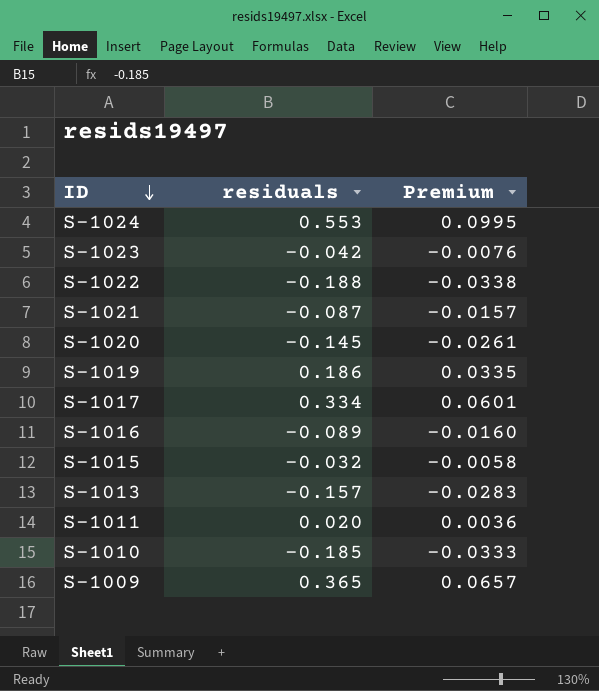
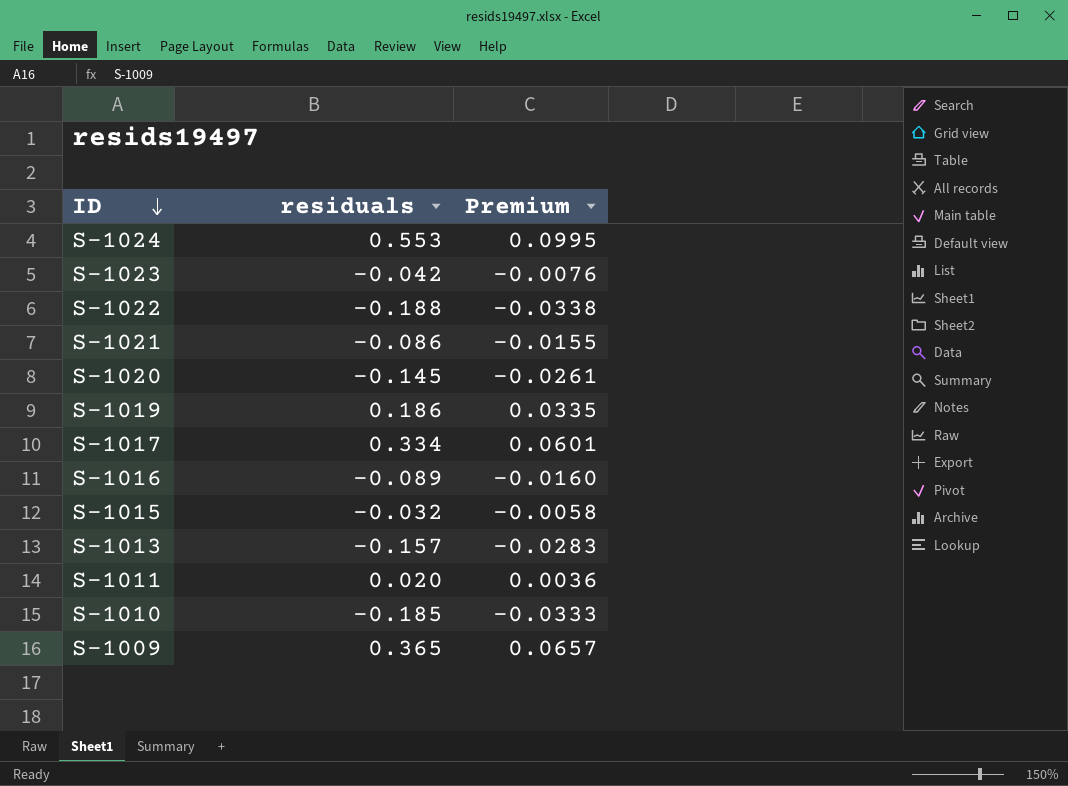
S-1021 | residuals: -0.087 -> -0.086
S-1021 | Premium: -0.0157 -> -0.0155

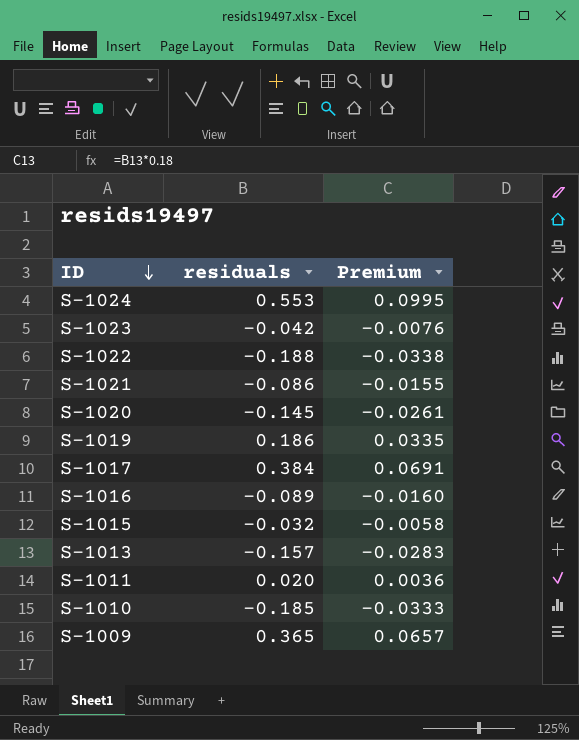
S-1017 | residuals: 0.334 -> 0.384
S-1017 | Premium: 0.0601 -> 0.0691

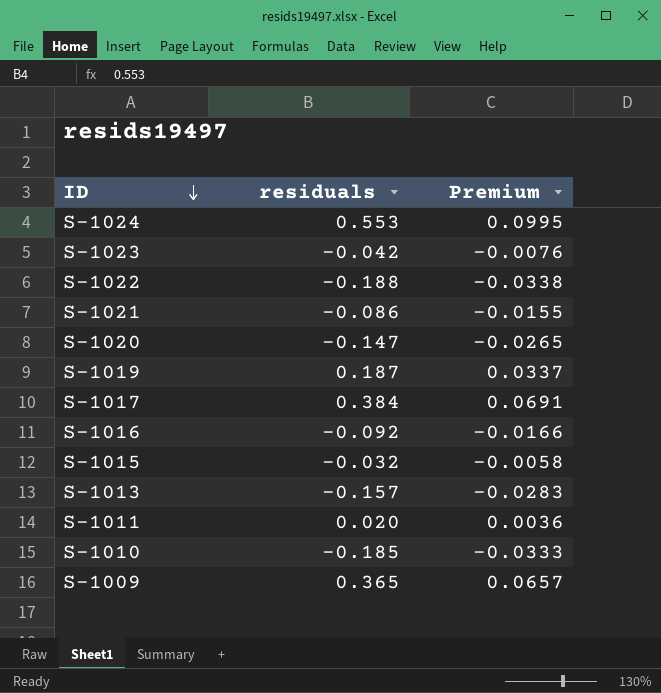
S-1020 | residuals: -0.145 -> -0.147
S-1020 | Premium: -0.0261 -> -0.0265
S-1019 | residuals: 0.186 -> 0.187
S-1019 | Premium: 0.0335 -> 0.0337
S-1016 | residuals: -0.089 -> -0.092
S-1016 | Premium: -0.0160 -> -0.0166

